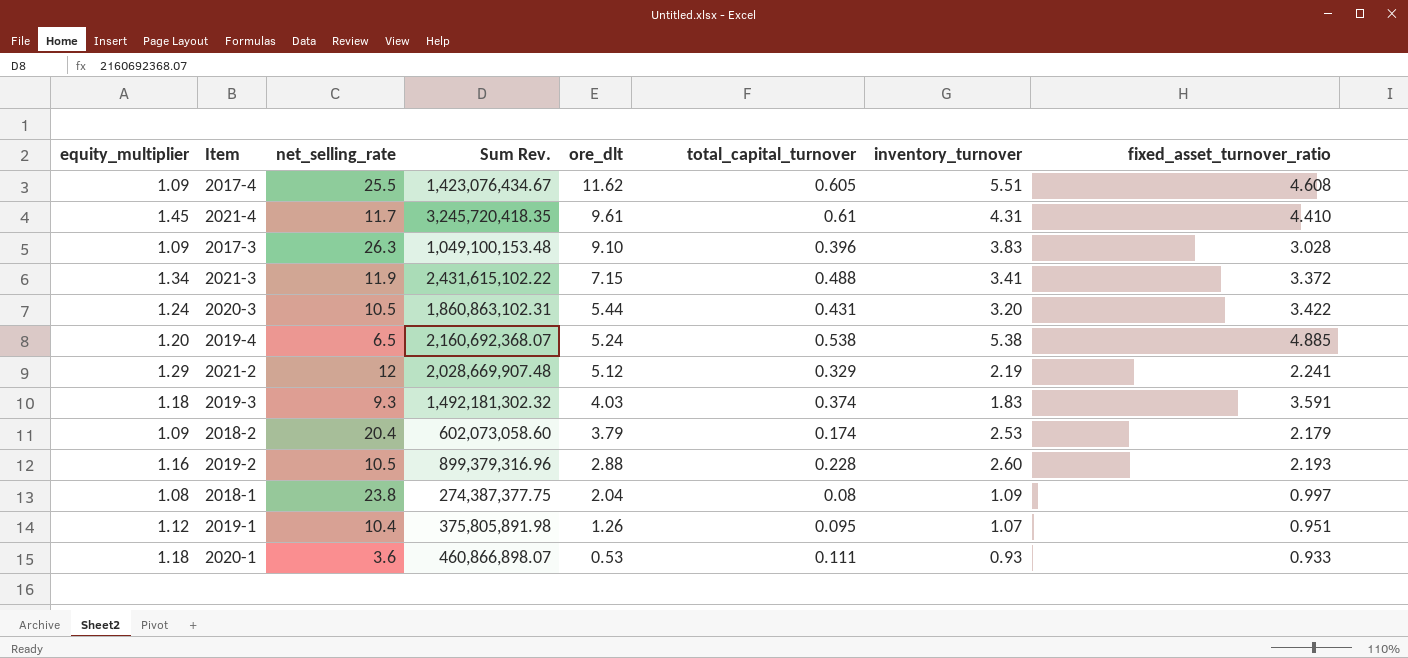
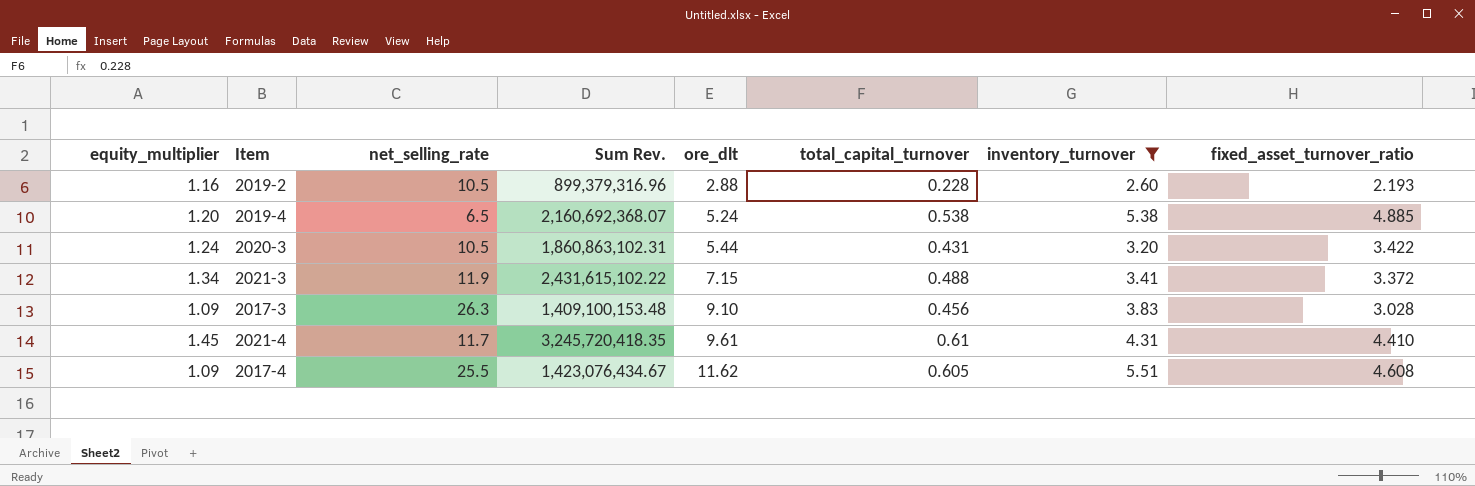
filter: none -> inventory_turnover >= 2.60
row order: ore_dlt descending -> ore_dlt ascending
2017-3 | Sum Rev.: 1,049,100,153.48 -> 1,409,100,153.48
2017-3 | total_capital_turnover: 0.396 -> 0.456

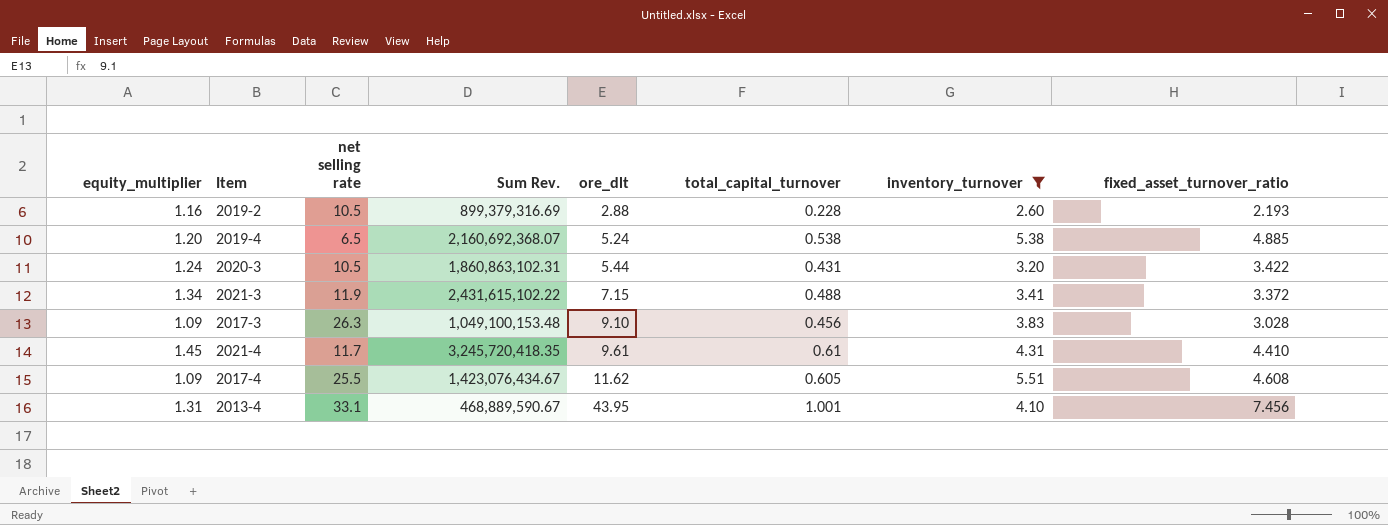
column name: net_selling_rate -> net selling rate
2019-2 | Sum Rev.: 899,379,316.96 -> 899,379,316.69
2017-3 | Sum Rev.: 1,409,100,153.48 -> 1,049,100,153.48
row 2013-4: none -> 1.31 | 33.1 | 468,889,590.67 | 43.95 | 1.001 | 4.10 | 7.456

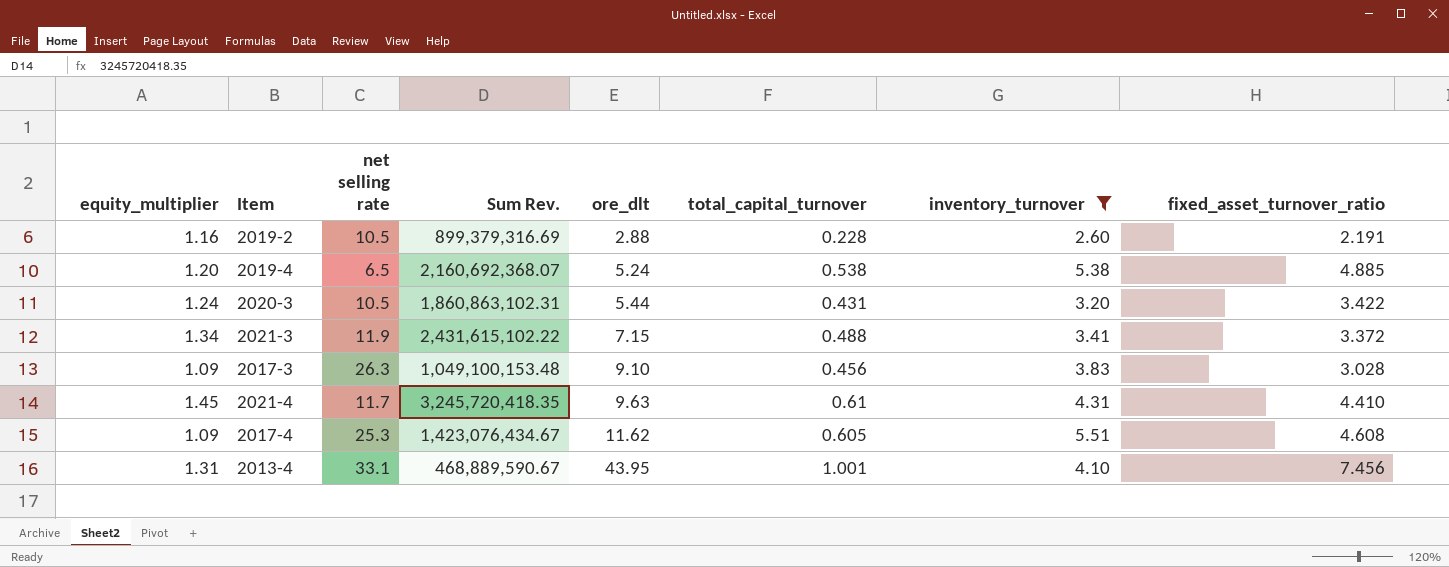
2019-2 | fixed_asset_turnover_ratio: 2.193 -> 2.191
2021-4 | ore_dlt: 9.61 -> 9.63
2017-4 | net selling rate: 25.5 -> 25.3

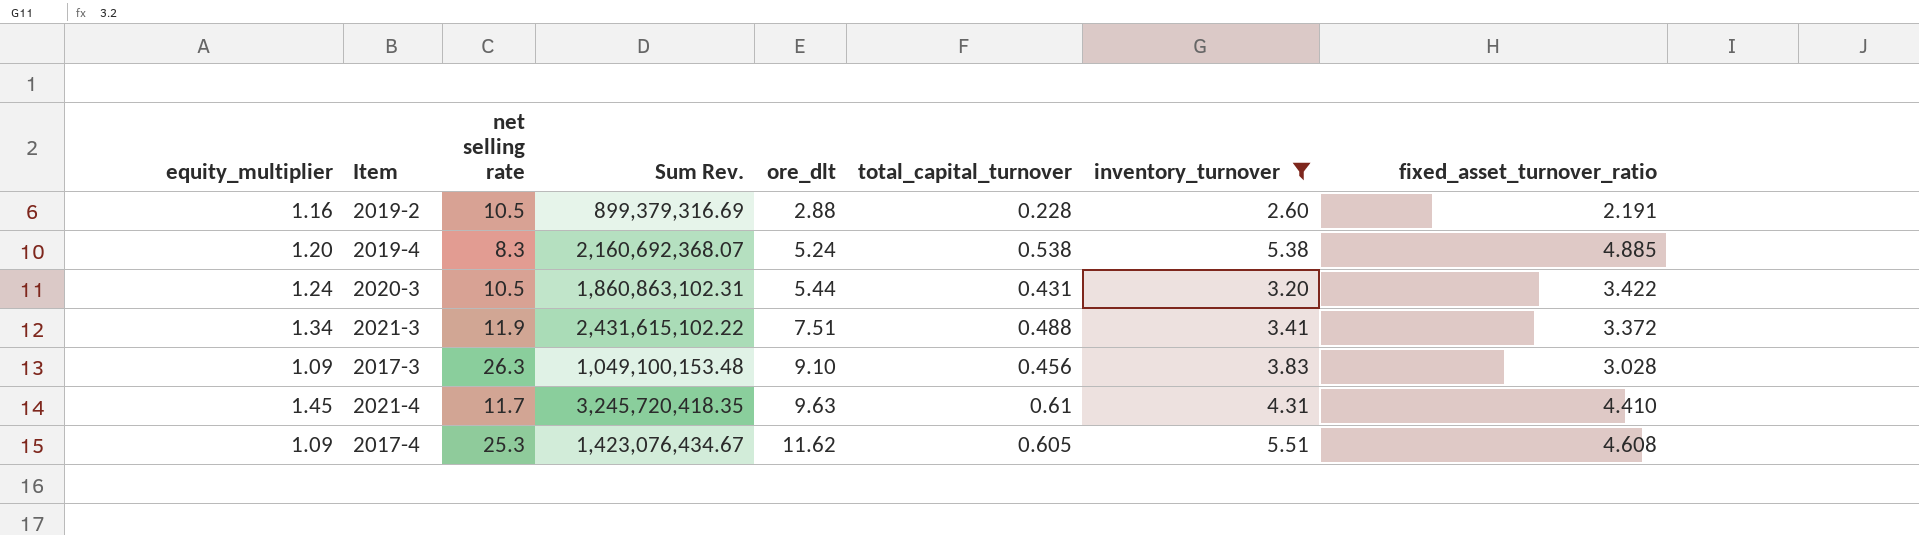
row 2013-4: 1.31 | 33.1 | 468,889,590.67 | 43.95 | 1.001 | 4.10 | 7.456 -> none
2019-4 | net selling rate: 6.5 -> 8.3
2021-3 | ore_dlt: 7.15 -> 7.51

